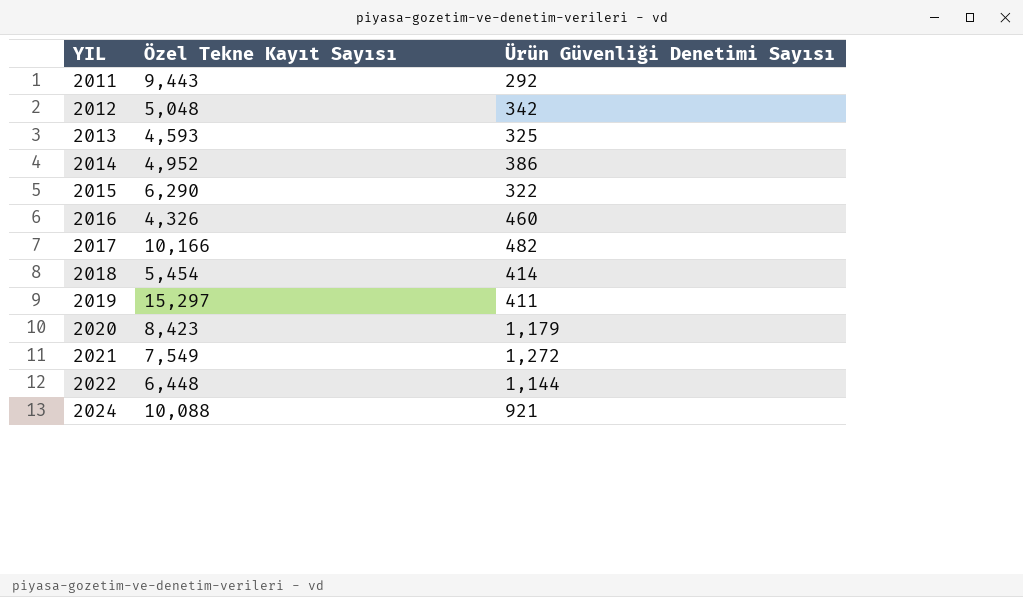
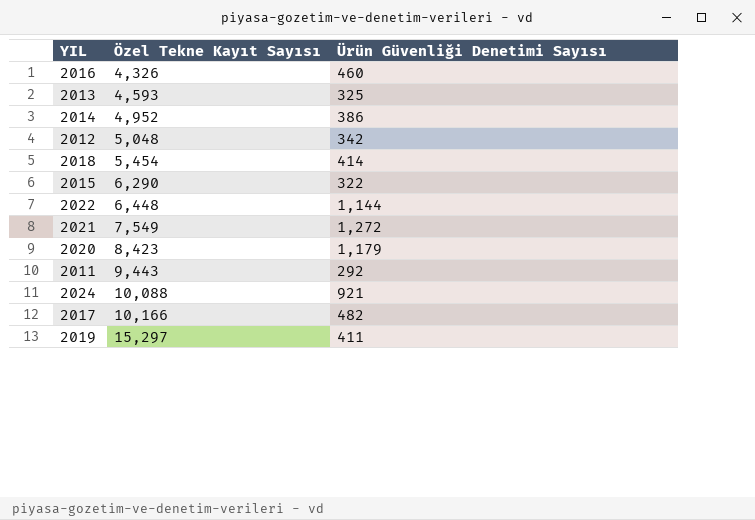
row order: YIL ascending -> Özel Tekne Kayıt Sayısı ascending

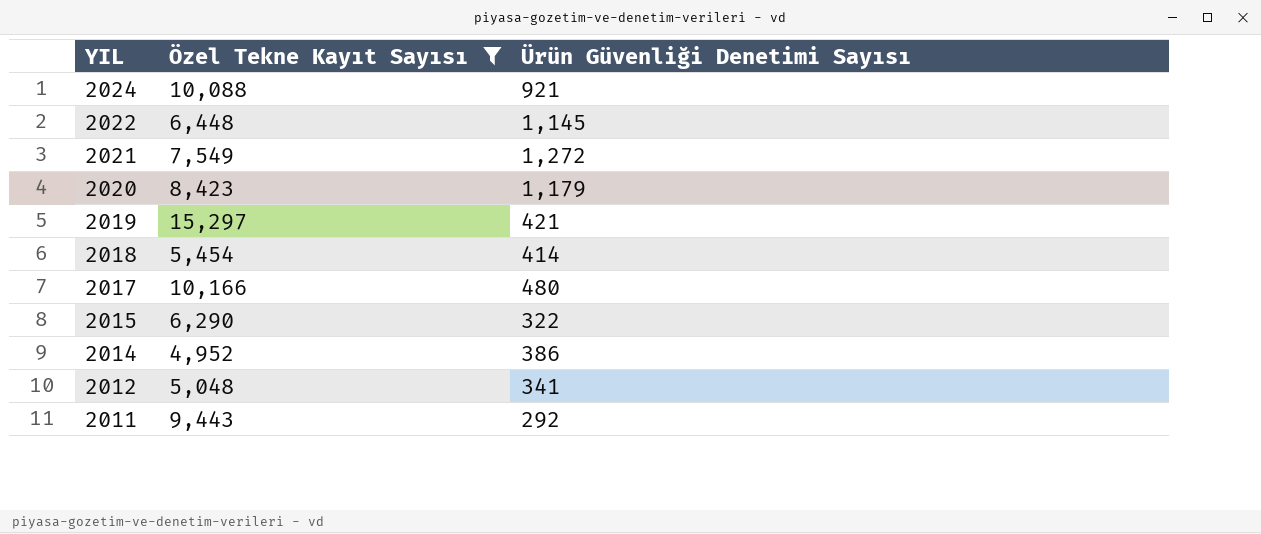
filter: none -> Özel Tekne Kayıt Sayısı >= 4,952
row order: Özel Tekne Kayıt Sayısı ascending -> YIL descending
2022 | Ürün Güvenliği Denetimi Sayısı: 1,144 -> 1,145
2019 | Ürün Güvenliği Denetimi Sayısı: 411 -> 421
2017 | Ürün Güvenliği Denetimi Sayısı: 482 -> 480
2012 | Ürün Güvenliği Denetimi Sayısı: 342 -> 341

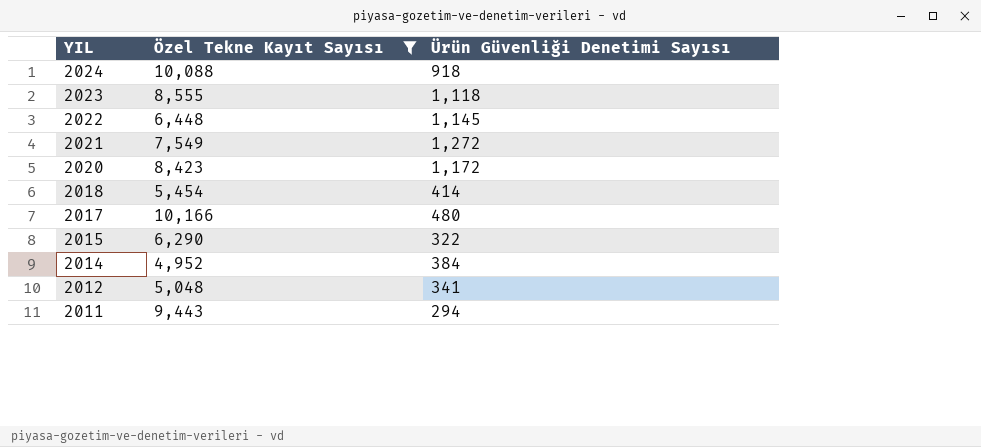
row 2019: 15,297 | 421 -> none
2024 | Ürün Güvenliği Denetimi Sayısı: 921 -> 918
row 2023: none -> 8,555 | 1,118
2020 | Ürün Güvenliği Denetimi Sayısı: 1,179 -> 1,172
2014 | Ürün Güvenliği Denetimi Sayısı: 386 -> 384
2011 | Ürün Güvenliği Denetimi Sayısı: 292 -> 294

